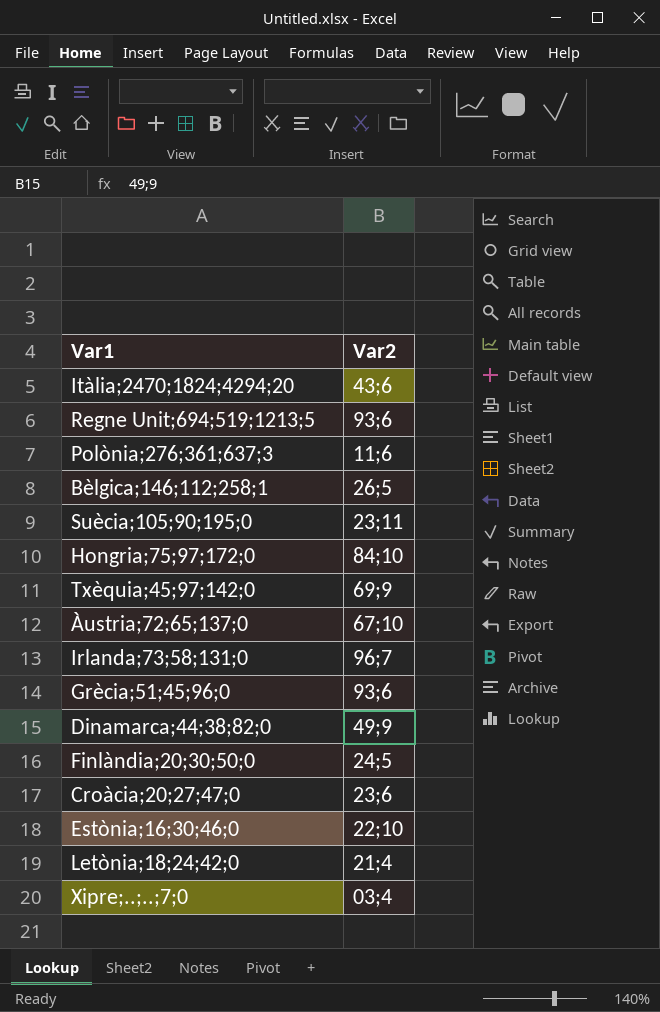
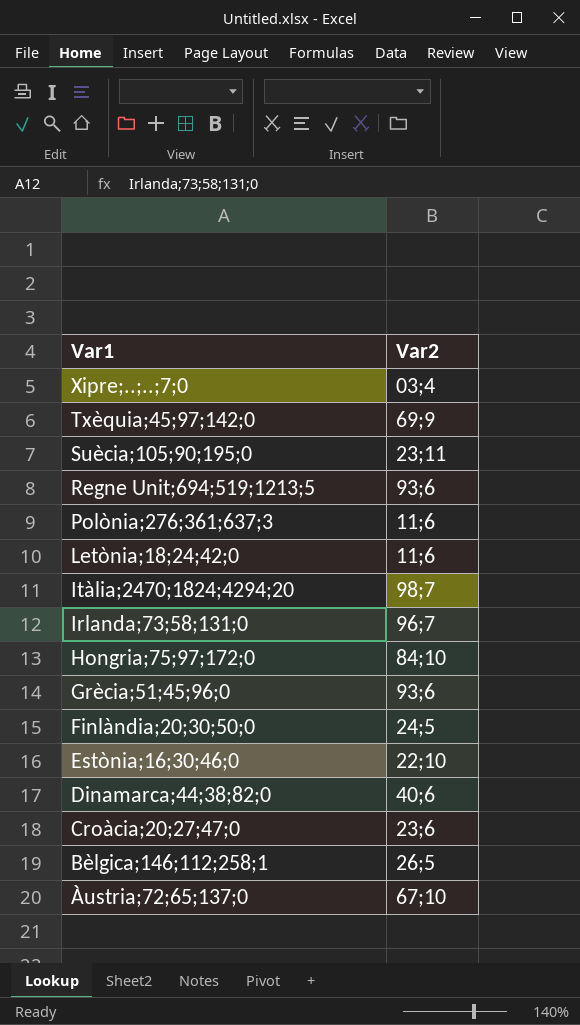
row order: none -> Var1 descending
Letònia;18;24;42;0 | Var2: 21;4 -> 11;6
Itàlia;2470;1824;4294;20 | Var2: 43;6 -> 98;7
Dinamarca;44;38;82;0 | Var2: 49;9 -> 40;6

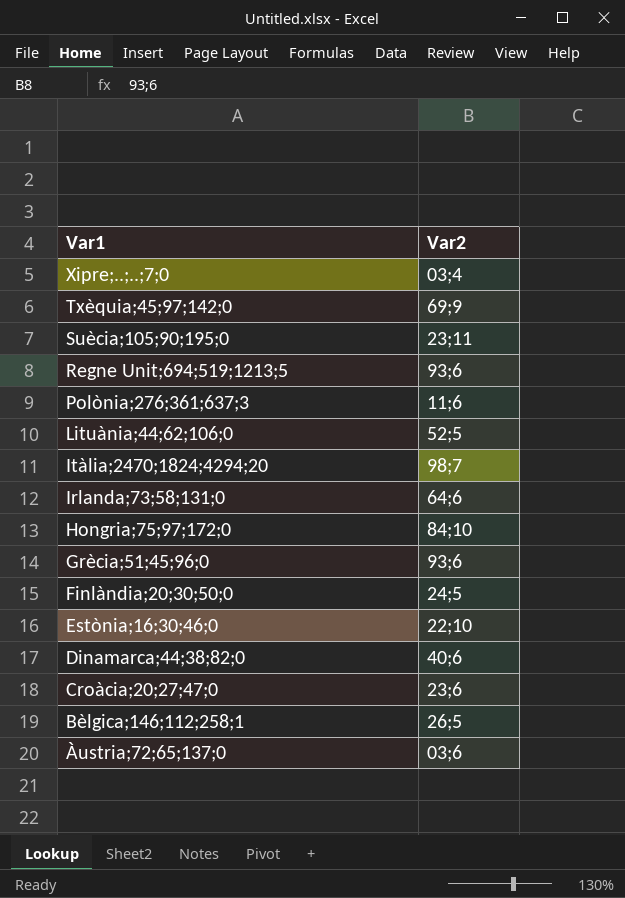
row Letònia;18;24;42;0: 11;6 -> none
row Lituània;44;62;106;0: none -> 52;5
Irlanda;73;58;131;0 | Var2: 96;7 -> 64;6
Àustria;72;65;137;0 | Var2: 67;10 -> 03;6

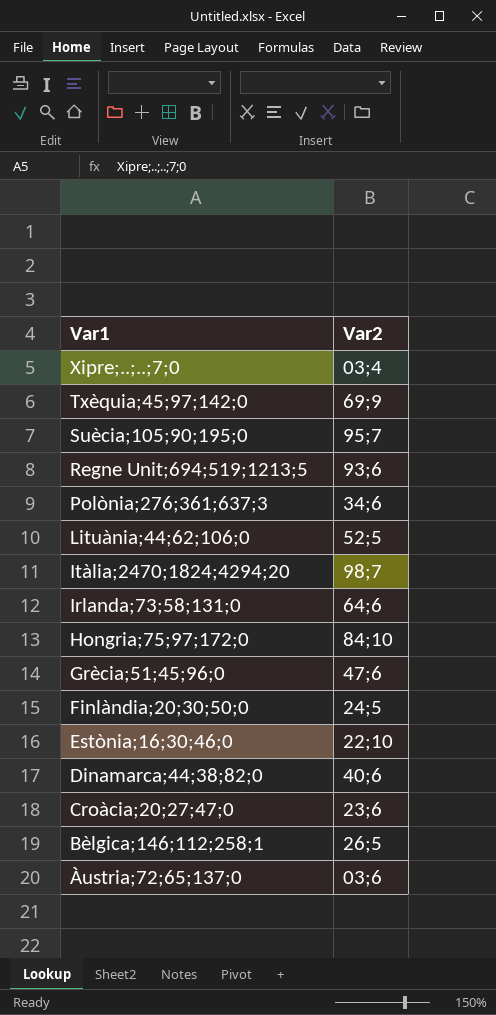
Suècia;105;90;195;0 | Var2: 23;11 -> 95;7
Polònia;276;361;637;3 | Var2: 11;6 -> 34;6
Grècia;51;45;96;0 | Var2: 93;6 -> 47;6

